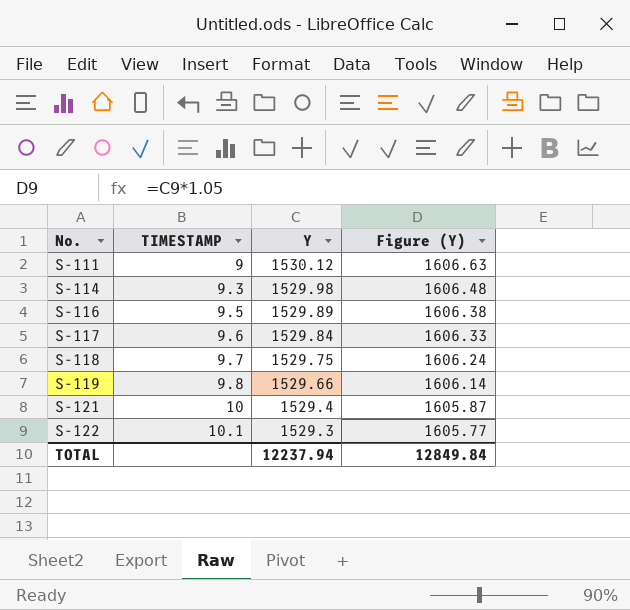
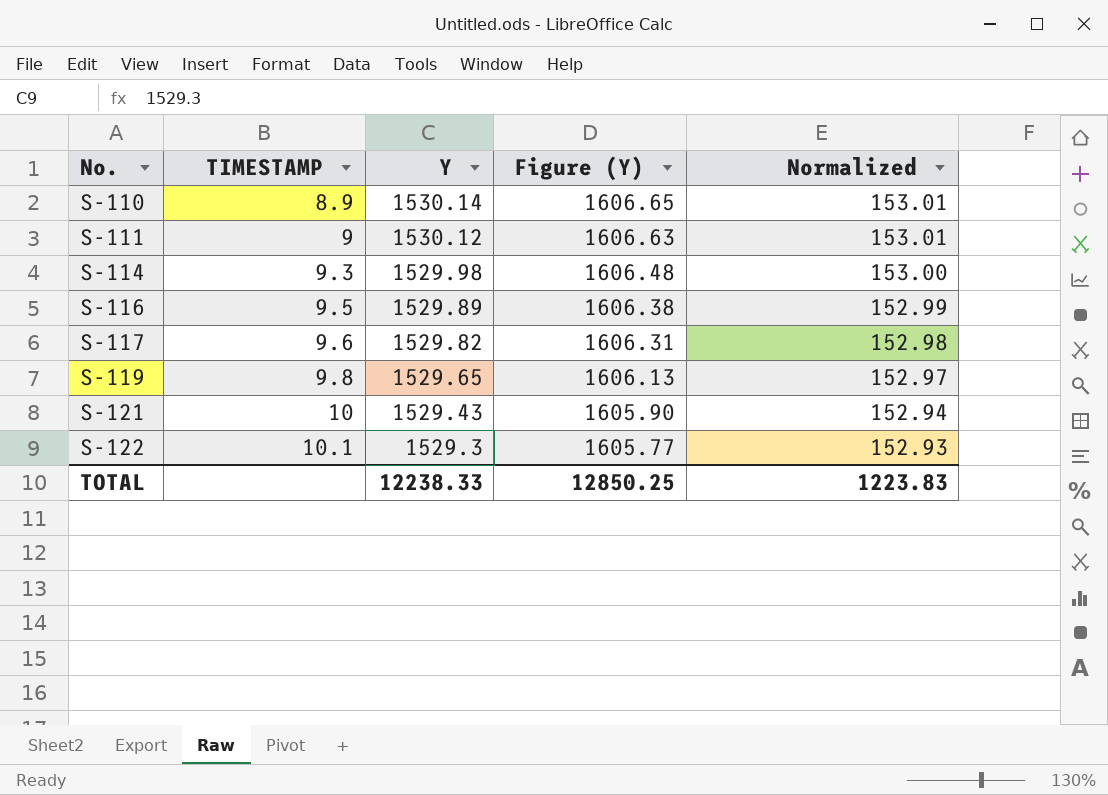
column Normalized | formula: none -> [Y] * 0.1
row S-118: 9.7 | 1529.75 | 1606.24 -> none
row S-110: none -> 8.9 | 1530.14 | 1606.65 | 153.01
S-117 | Y: 1529.84 -> 1529.82
S-117 | Figure (Y): 1606.33 -> 1606.31
S-119 | Y: 1529.66 -> 1529.65
S-119 | Figure (Y): 1606.14 -> 1606.13
S-121 | Y: 1529.4 -> 1529.43
S-121 | Figure (Y): 1605.87 -> 1605.90
TOTAL | Y: 12237.94 -> 12238.33
TOTAL | Figure (Y): 12849.84 -> 12850.25

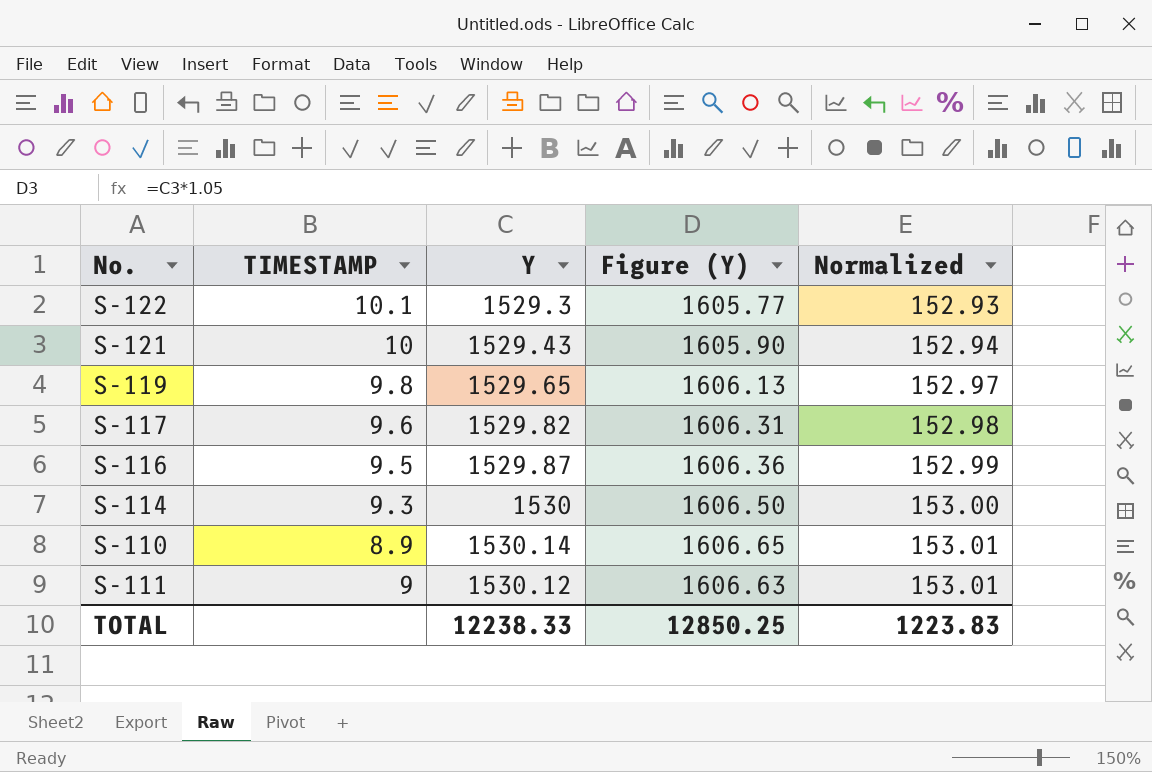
row order: No. ascending -> Normalized ascending
S-116 | Y: 1529.89 -> 1529.87
S-116 | Figure (Y): 1606.38 -> 1606.36
S-114 | Y: 1529.98 -> 1530
S-114 | Figure (Y): 1606.48 -> 1606.50

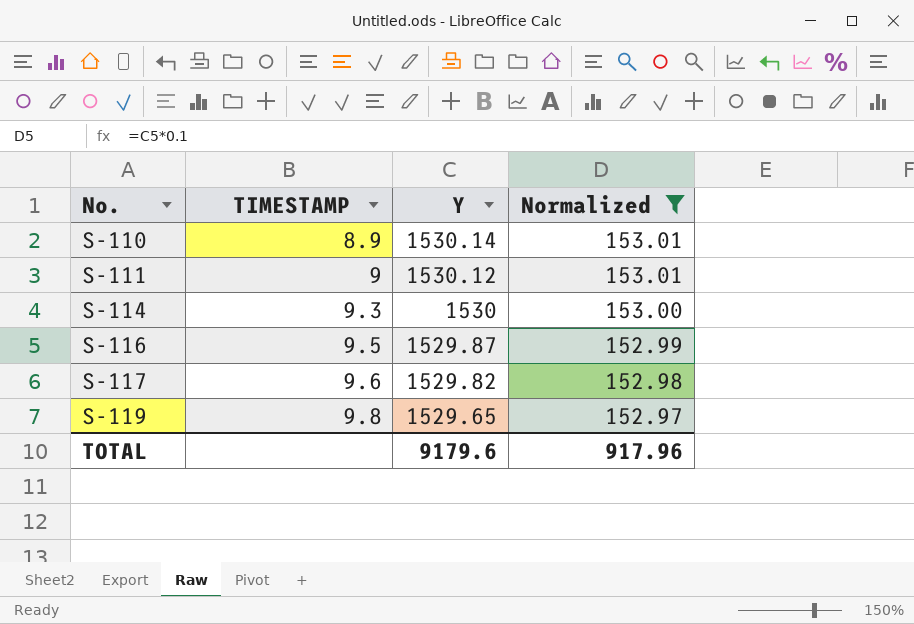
filter: none -> Normalized >= 152.97
row order: Normalized ascending -> No. ascending
column Figure (Y) | formula: [Y] * 1.05 -> none
TOTAL | Y: 12238.33 -> 9179.6
TOTAL | Normalized: 1223.83 -> 917.96

